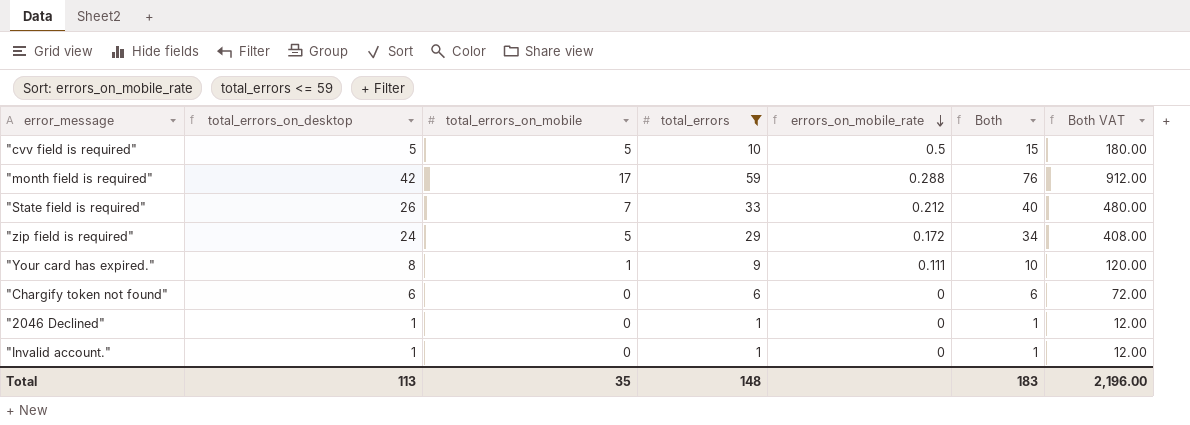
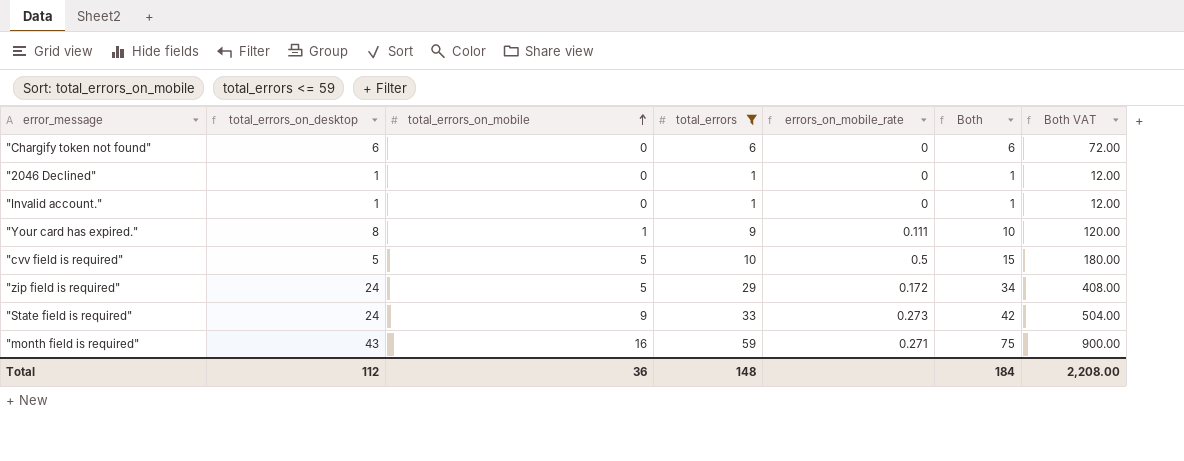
row order: errors_on_mobile_rate descending -> total_errors_on_mobile ascending
"State field is required" | total_errors_on_desktop: 26 -> 24
"State field is required" | total_errors_on_mobile: 7 -> 9
"State field is required" | errors_on_mobile_rate: 0.212 -> 0.273
"State field is required" | Both: 40 -> 42
"State field is required" | Both VAT: 480.00 -> 504.00
"month field is required" | total_errors_on_desktop: 42 -> 43
"month field is required" | total_errors_on_mobile: 17 -> 16
"month field is required" | errors_on_mobile_rate: 0.288 -> 0.271
"month field is required" | Both: 76 -> 75
"month field is required" | Both VAT: 912.00 -> 900.00
Total | total_errors_on_desktop: 113 -> 112
Total | total_errors_on_mobile: 35 -> 36
Total | Both: 183 -> 184
Total | Both VAT: 2,196.00 -> 2,208.00

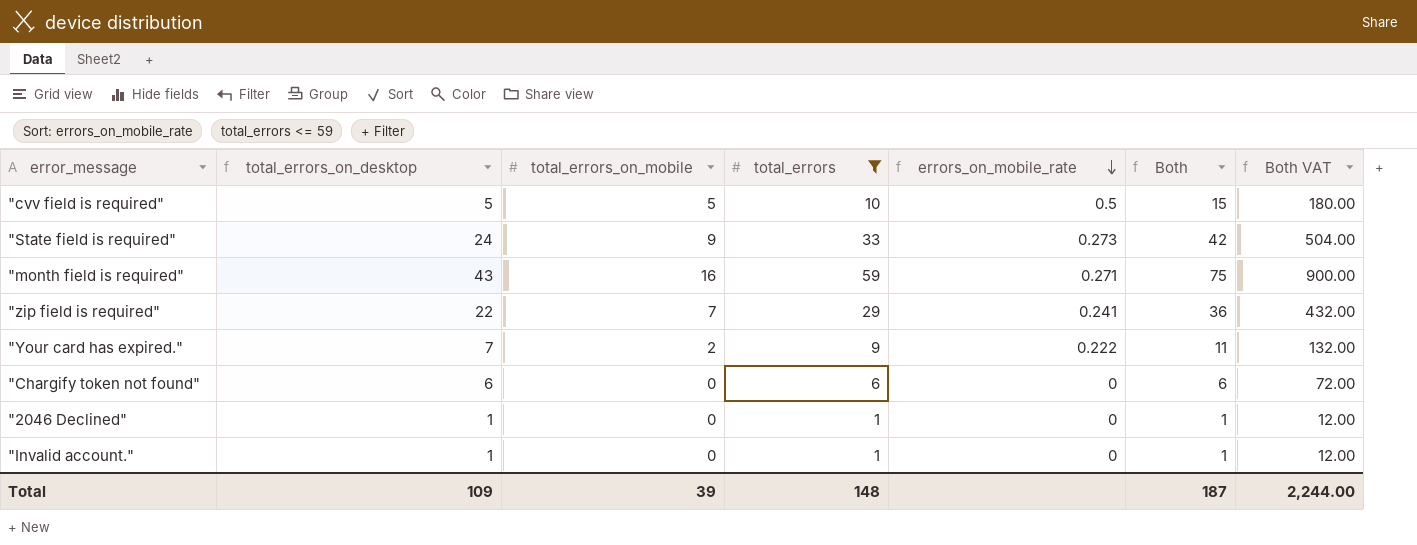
row order: total_errors_on_mobile ascending -> errors_on_mobile_rate descending
"zip field is required" | total_errors_on_desktop: 24 -> 22
"zip field is required" | total_errors_on_mobile: 5 -> 7
"zip field is required" | errors_on_mobile_rate: 0.172 -> 0.241
"zip field is required" | Both: 34 -> 36
"zip field is required" | Both VAT: 408.00 -> 432.00
"Your card has expired." | total_errors_on_desktop: 8 -> 7
"Your card has expired." | total_errors_on_mobile: 1 -> 2
"Your card has expired." | errors_on_mobile_rate: 0.111 -> 0.222
"Your card has expired." | Both: 10 -> 11
"Your card has expired." | Both VAT: 120.00 -> 132.00
Total | total_errors_on_desktop: 112 -> 109
Total | total_errors_on_mobile: 36 -> 39
Total | Both: 184 -> 187
Total | Both VAT: 2,208.00 -> 2,244.00

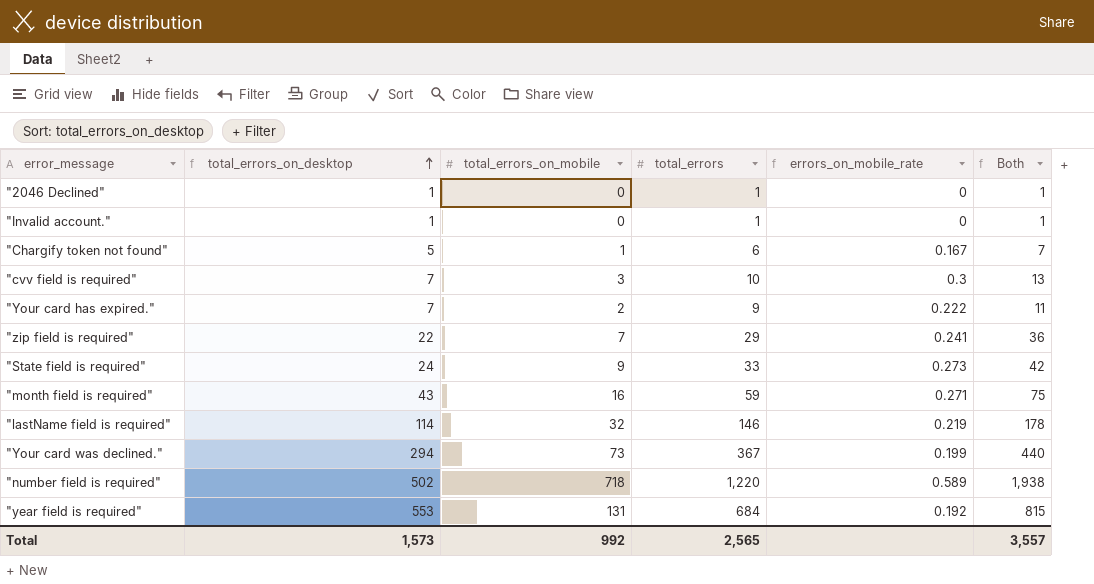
filter: total_errors <= 59 -> none
row order: errors_on_mobile_rate descending -> total_errors_on_desktop ascending
column Both VAT | formula: [Both] * 12 -> none
"Chargify token not found" | total_errors_on_desktop: 6 -> 5
"Chargify token not found" | total_errors_on_mobile: 0 -> 1
"Chargify token not found" | errors_on_mobile_rate: 0 -> 0.167
"Chargify token not found" | Both: 6 -> 7
"cvv field is required" | total_errors_on_desktop: 5 -> 7
"cvv field is required" | total_errors_on_mobile: 5 -> 3
"cvv field is required" | errors_on_mobile_rate: 0.5 -> 0.3
"cvv field is required" | Both: 15 -> 13
Total | total_errors_on_desktop: 109 -> 1,573
Total | total_errors_on_mobile: 39 -> 992
Total | total_errors: 148 -> 2,565
Total | Both: 187 -> 3,557

